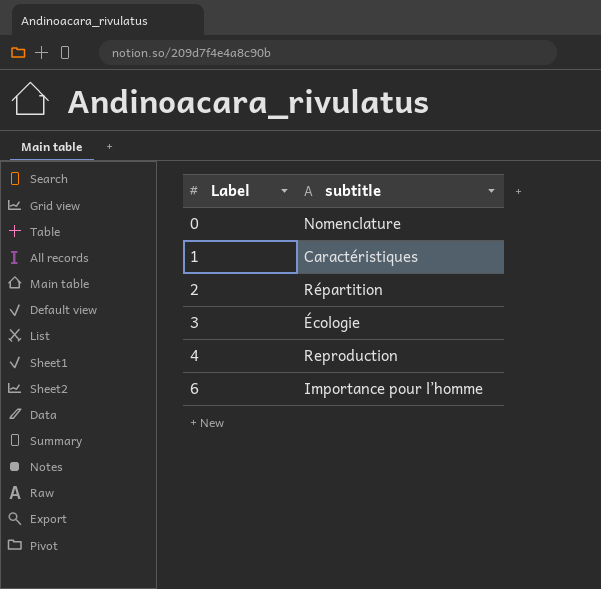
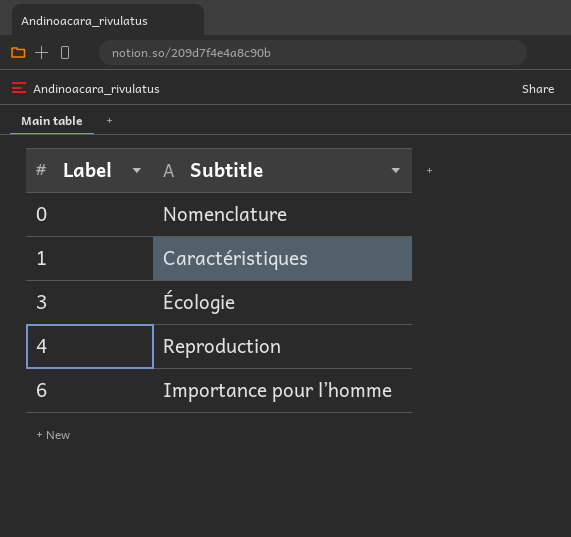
column name: subtitle -> Subtitle
row 2: Répartition -> none

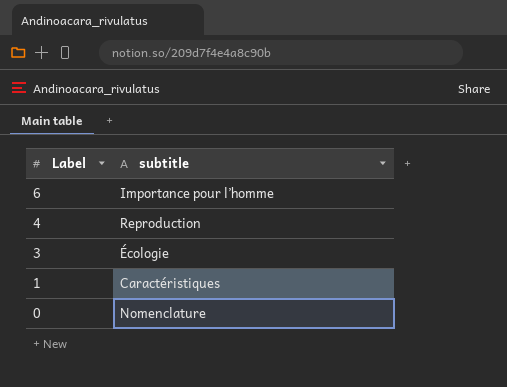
row order: Label ascending -> Label descending
column name: Subtitle -> subtitle

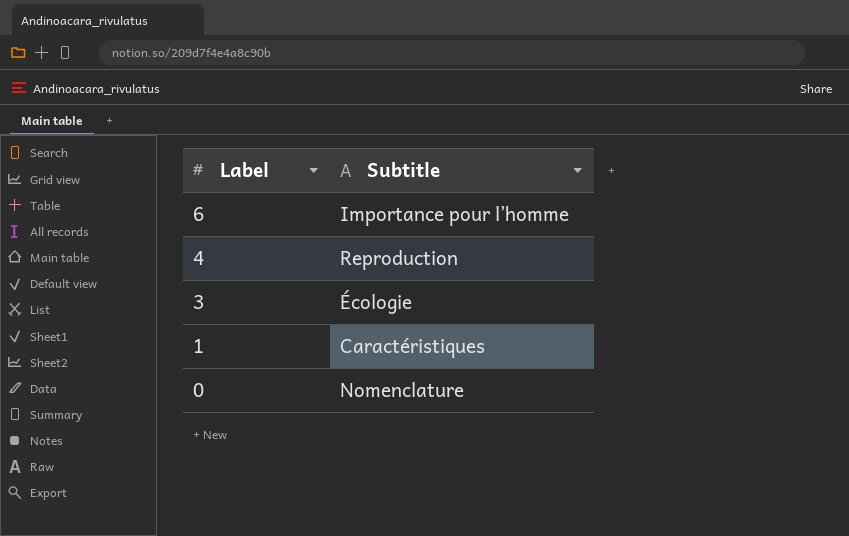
column name: subtitle -> Subtitle

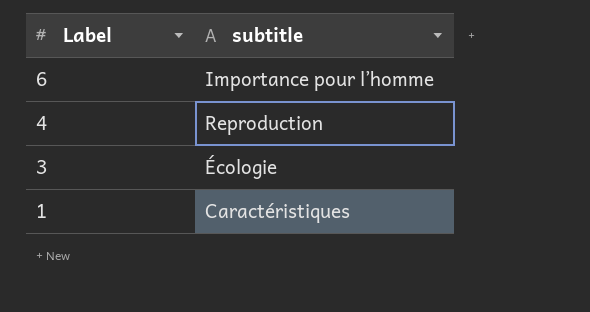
column name: Subtitle -> subtitle
row 0: Nomenclature -> none

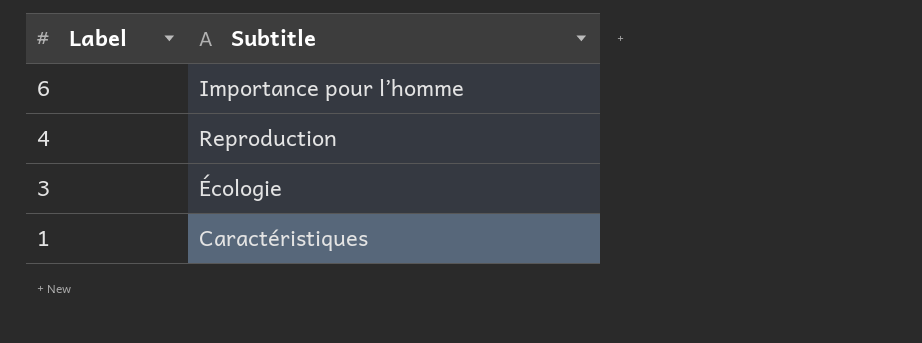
column name: subtitle -> Subtitle

